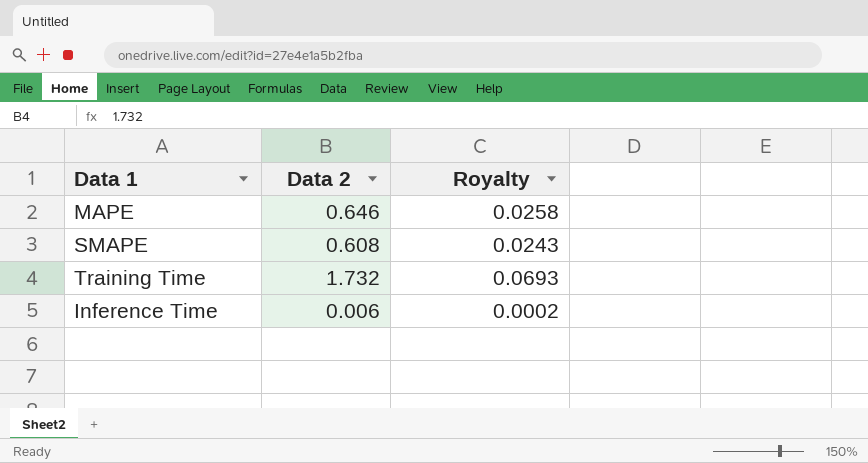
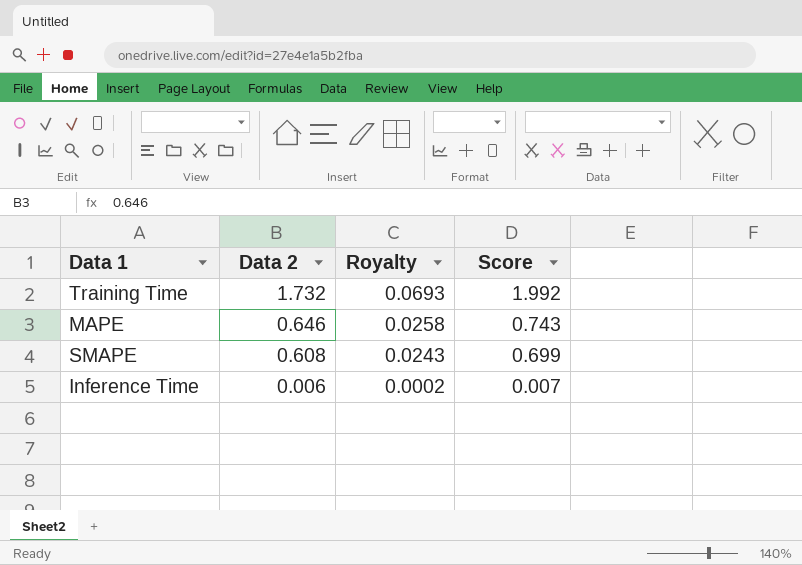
row order: none -> Data 2 descending
column Score | formula: none -> [Data 2] * 1.15

